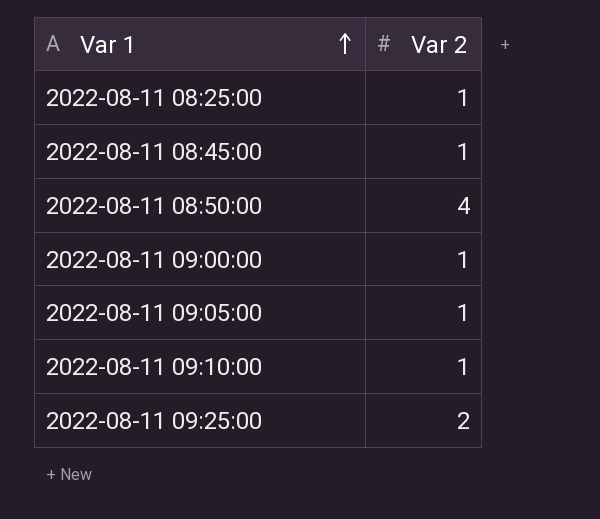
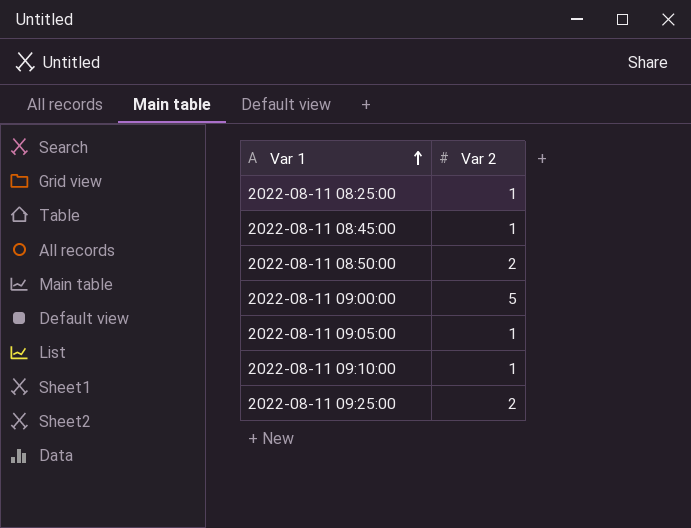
2022-08-11 08:50:00 | Var 2: 4 -> 2
2022-08-11 09:00:00 | Var 2: 1 -> 5

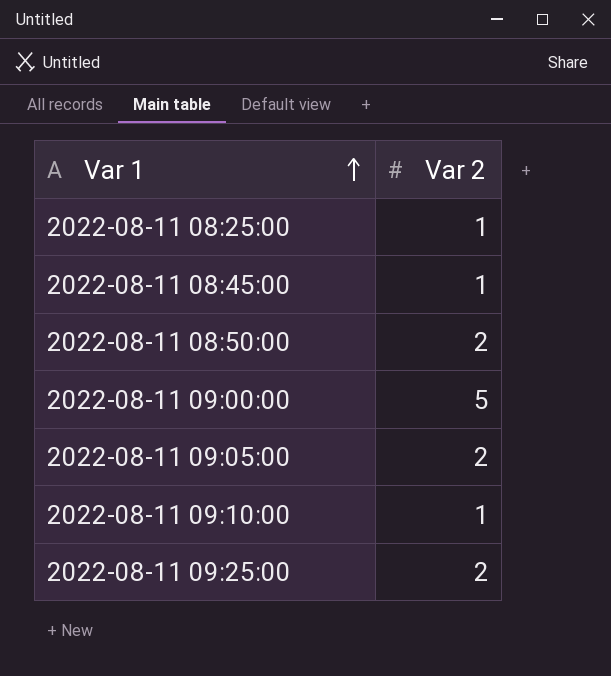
2022-08-11 09:05:00 | Var 2: 1 -> 2

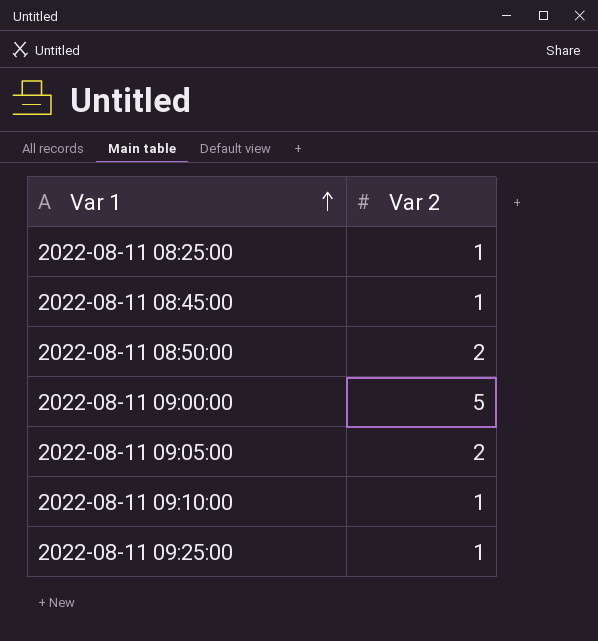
2022-08-11 09:25:00 | Var 2: 2 -> 1

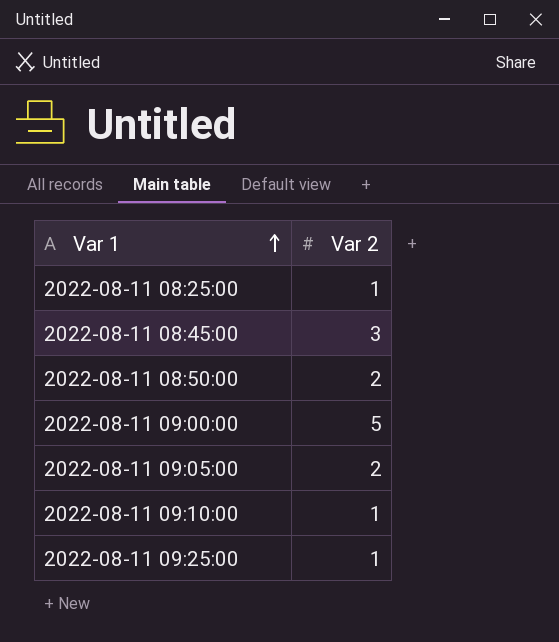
2022-08-11 08:45:00 | Var 2: 1 -> 3

